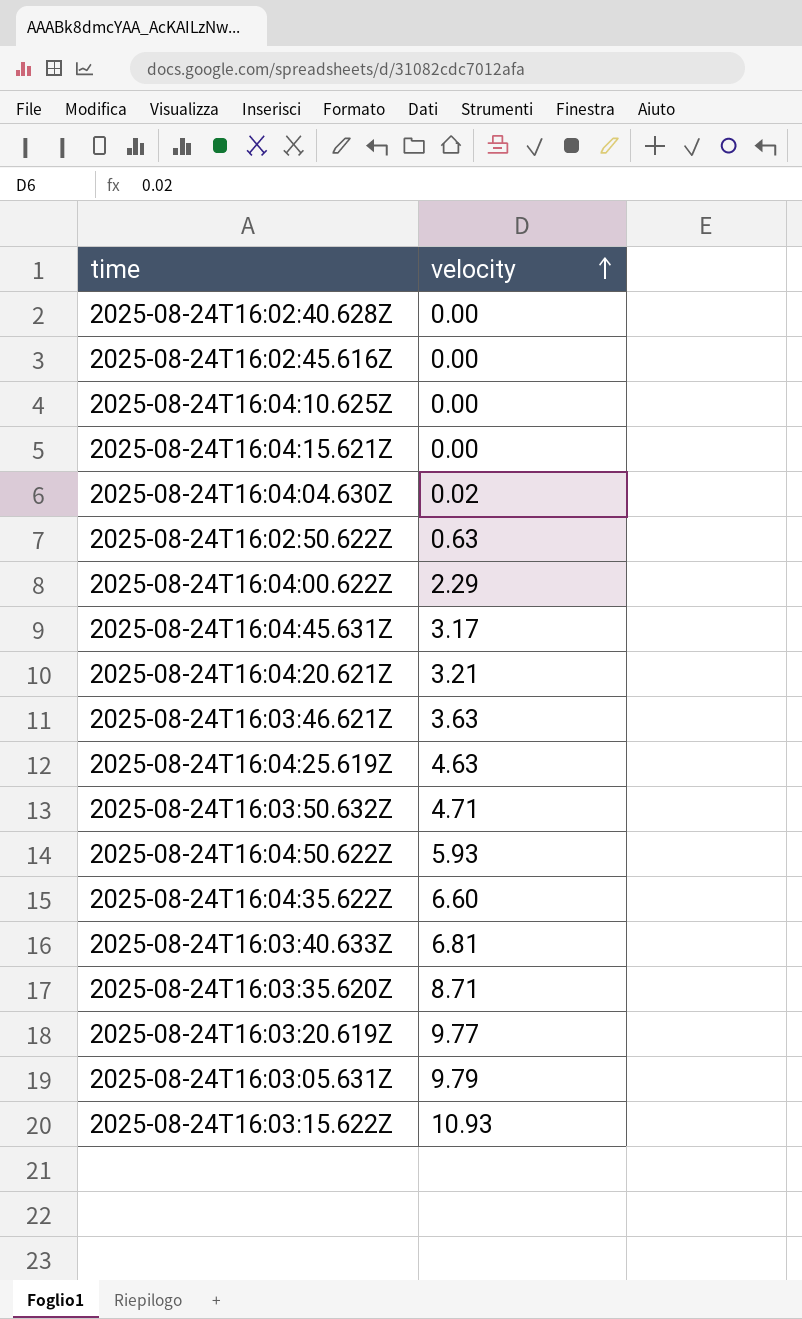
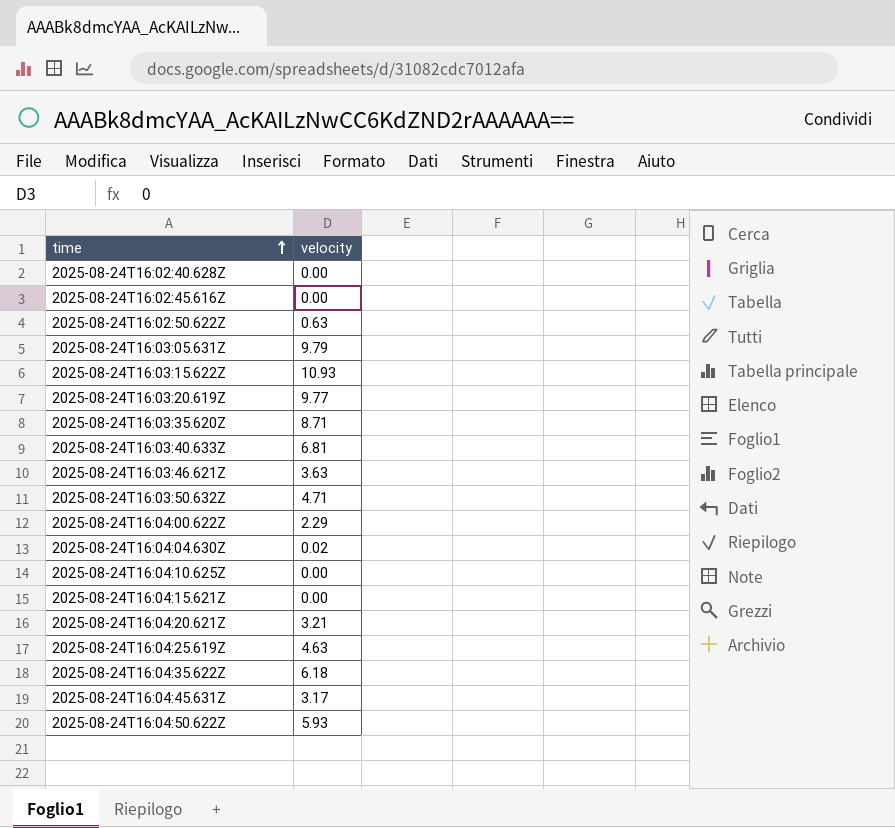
row order: velocity ascending -> time ascending
2025-08-24T16:04:35.622Z | velocity: 6.60 -> 6.18

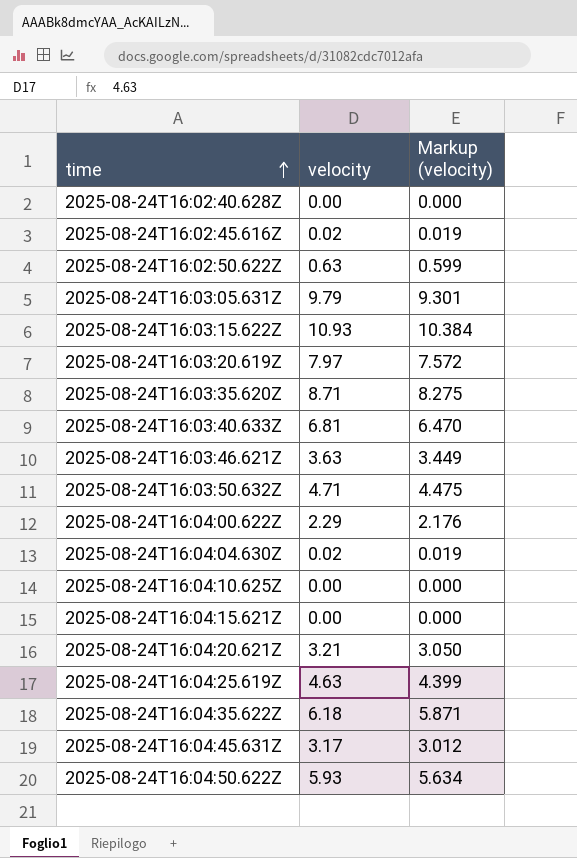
column Markup (velocity) | formula: none -> [velocity] * 0.95
2025-08-24T16:02:45.616Z | velocity: 0.00 -> 0.02
2025-08-24T16:03:20.619Z | velocity: 9.77 -> 7.97

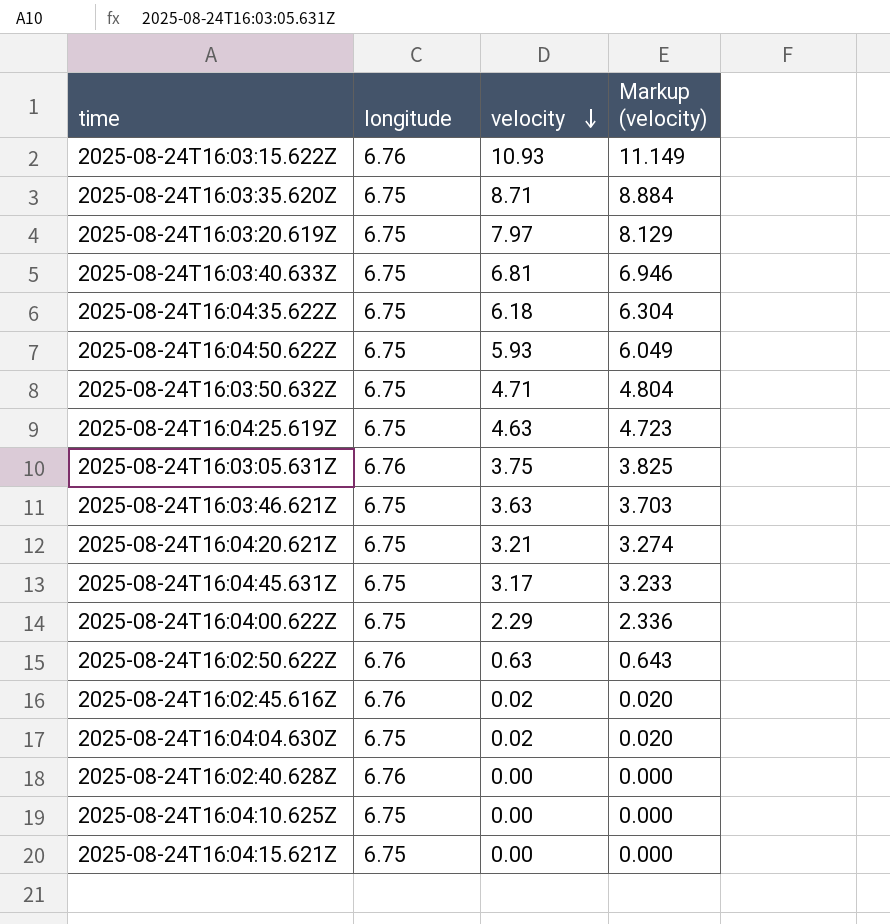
row order: time ascending -> velocity descending
column longitude | position: none -> 2
column Markup (velocity) | formula: [velocity] * 0.95 -> [velocity] * 1.02
2025-08-24T16:03:05.631Z | velocity: 9.79 -> 3.75

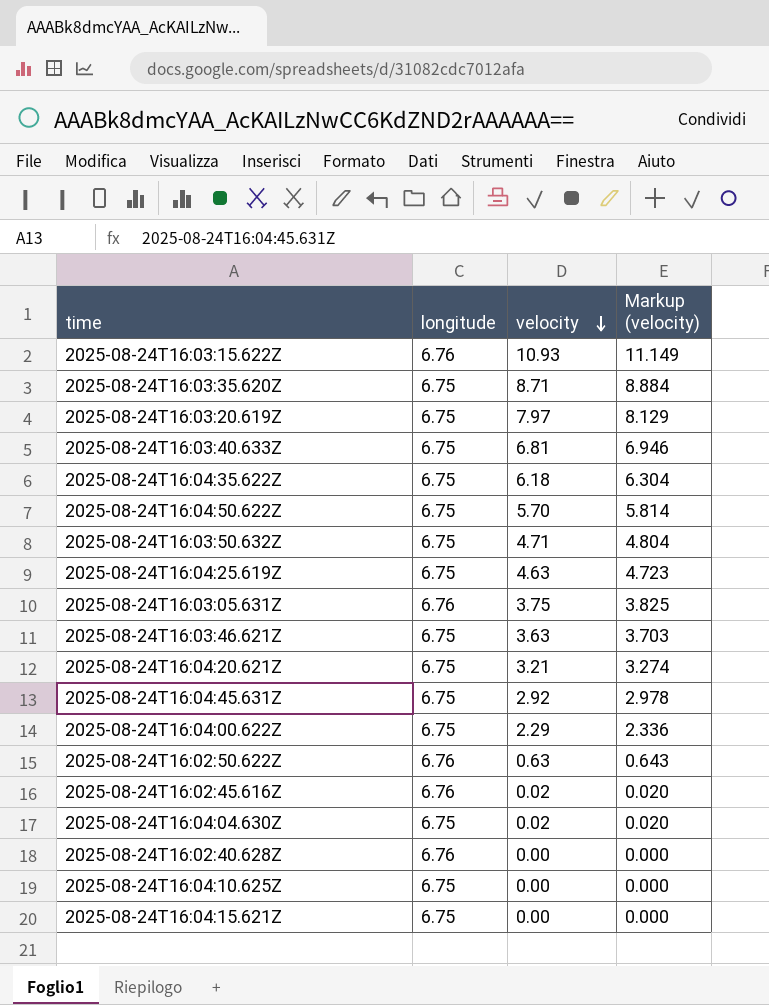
2025-08-24T16:04:50.622Z | velocity: 5.93 -> 5.70
2025-08-24T16:04:50.622Z | Markup (velocity): 6.049 -> 5.814
2025-08-24T16:04:45.631Z | velocity: 3.17 -> 2.92
2025-08-24T16:04:45.631Z | Markup (velocity): 3.233 -> 2.978

